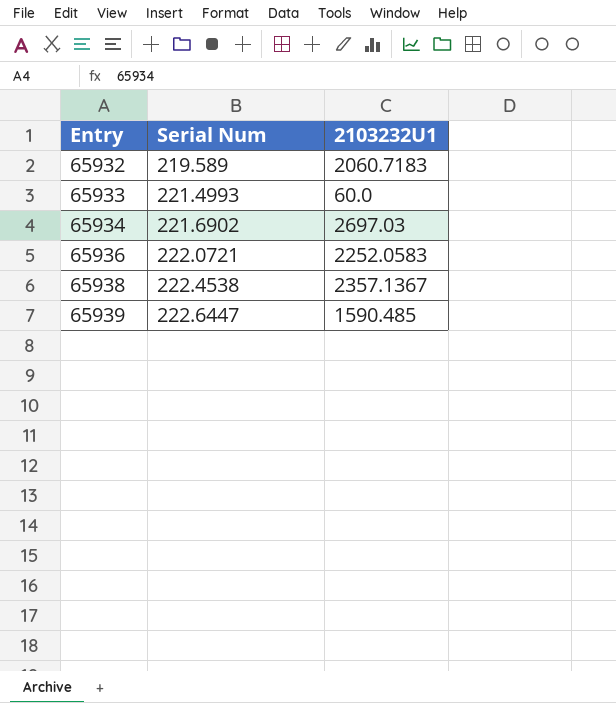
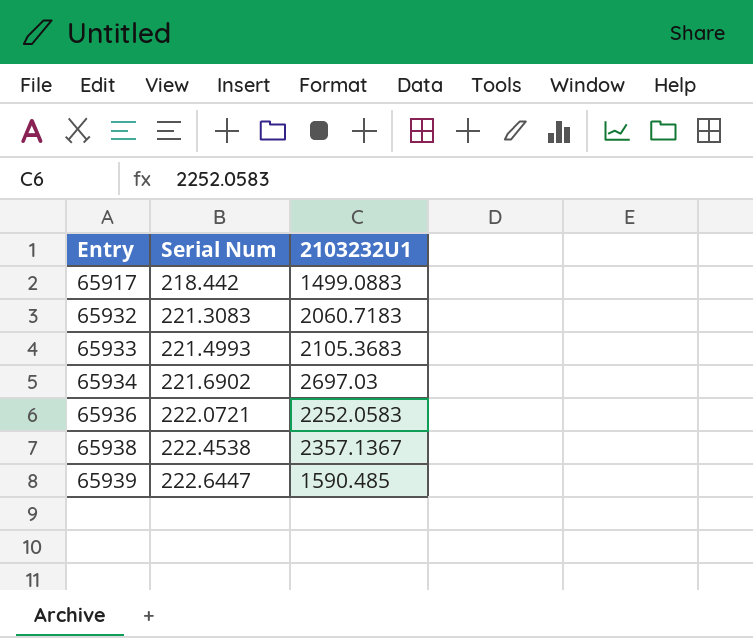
row 65917: none -> 218.442 | 1499.0883
65932 | Serial Num: 219.589 -> 221.3083
65933 | 2103232U1: 60.0 -> 2105.3683

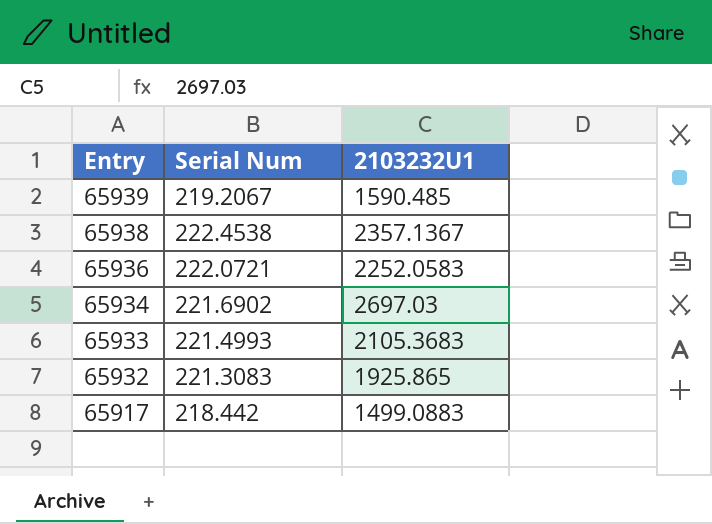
row order: Entry ascending -> Entry descending
65939 | Serial Num: 222.6447 -> 219.2067
65932 | 2103232U1: 2060.7183 -> 1925.865

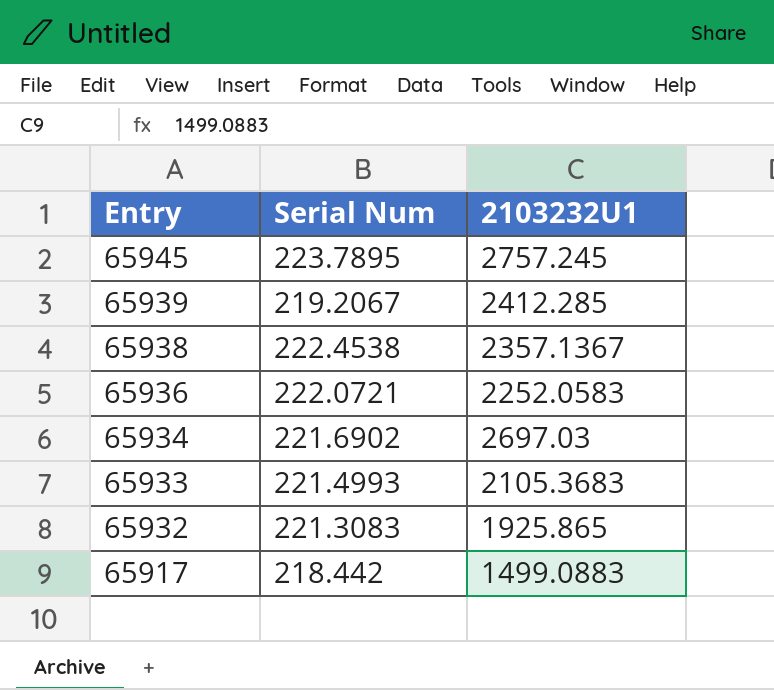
row 65945: none -> 223.7895 | 2757.245
65939 | 2103232U1: 1590.485 -> 2412.285

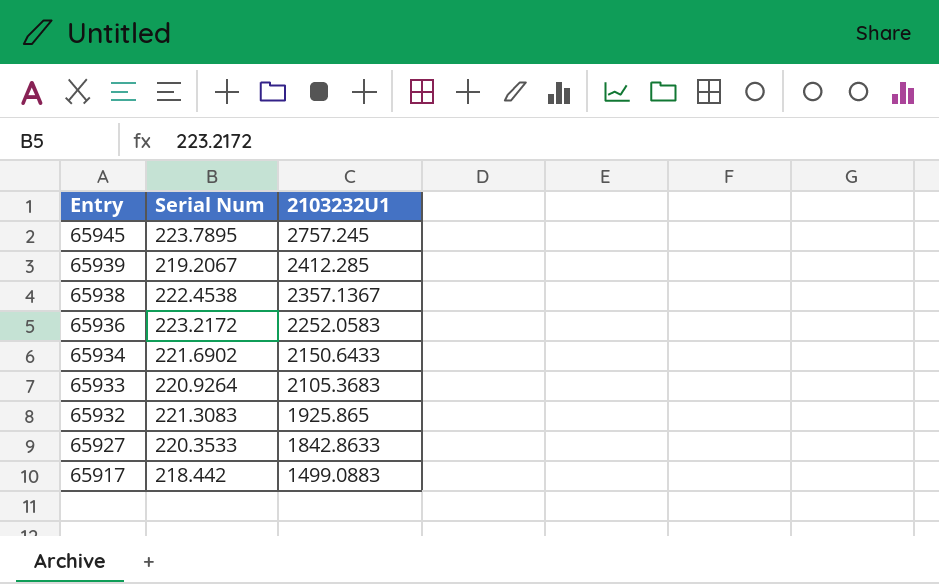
65936 | Serial Num: 222.0721 -> 223.2172
65934 | 2103232U1: 2697.03 -> 2150.6433
65933 | Serial Num: 221.4993 -> 220.9264
row 65927: none -> 220.3533 | 1842.8633

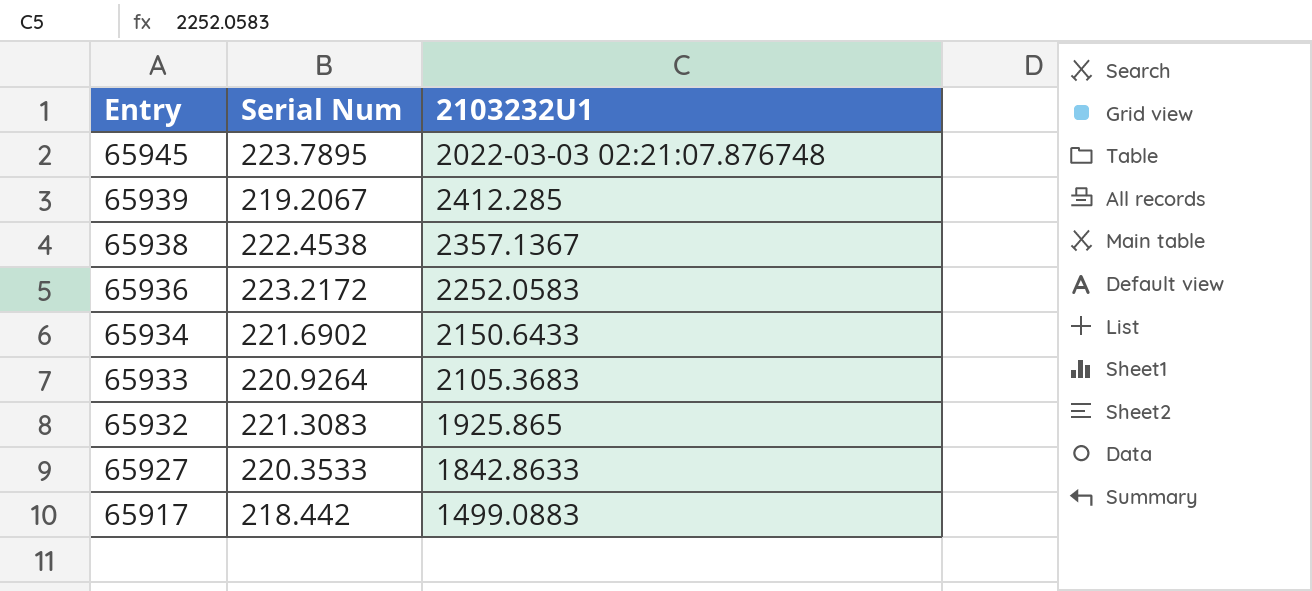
65945 | 2103232U1: 2757.245 -> 2022-03-03 02:21:07.876748

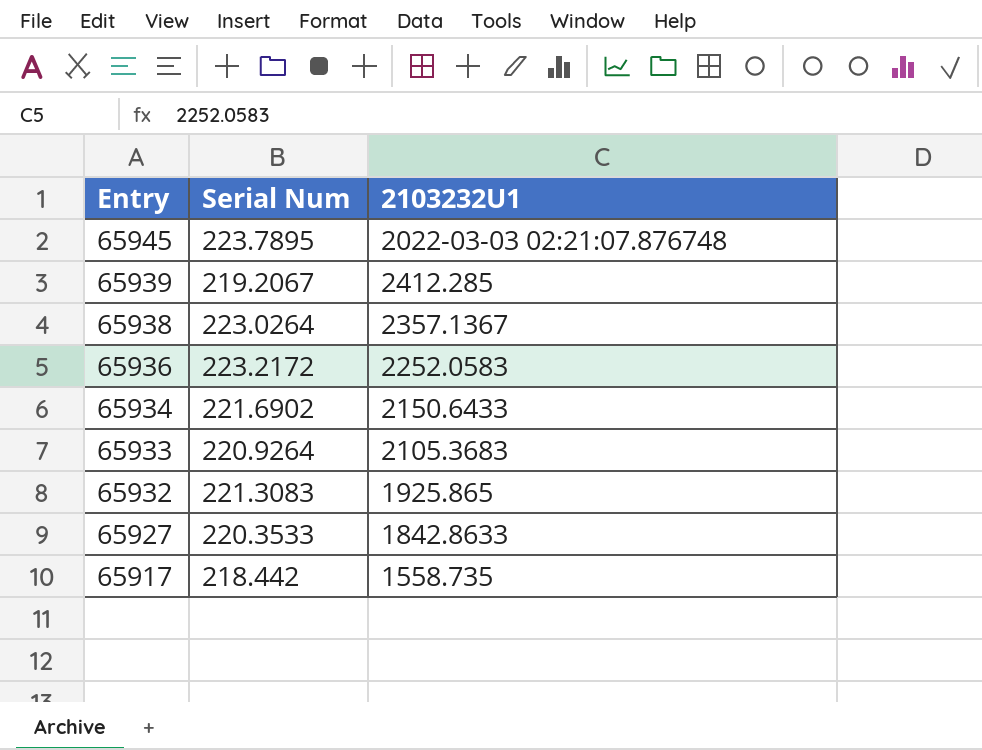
65938 | Serial Num: 222.4538 -> 223.0264
65917 | 2103232U1: 1499.0883 -> 1558.735

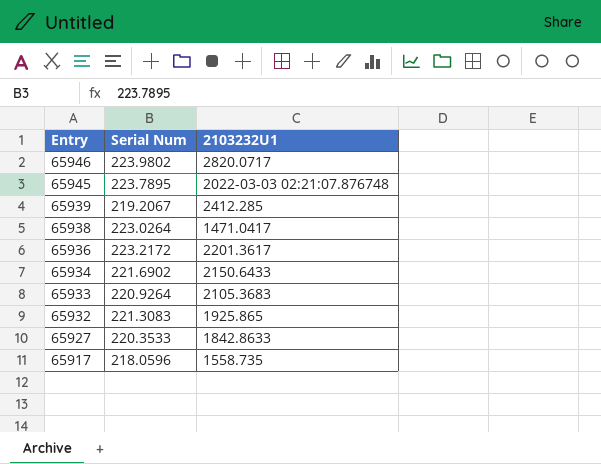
row 65946: none -> 223.9802 | 2820.0717
65938 | 2103232U1: 2357.1367 -> 1471.0417
65936 | 2103232U1: 2252.0583 -> 2201.3617
65917 | Serial Num: 218.442 -> 218.0596

